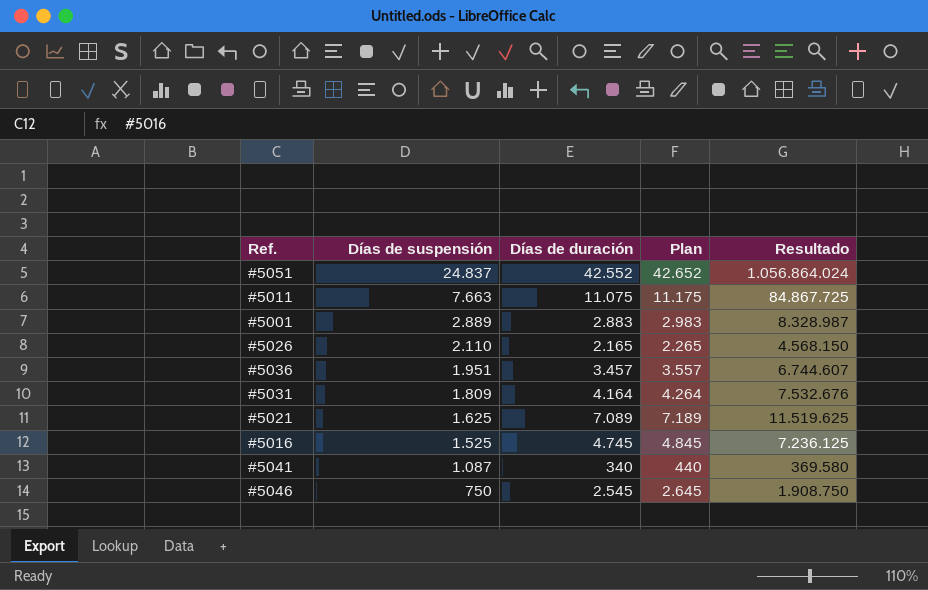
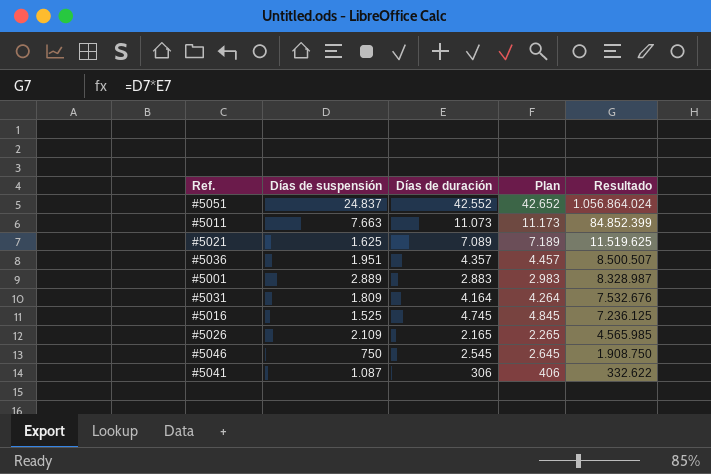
row order: Días de suspensión descending -> Resultado descending
#5011 | Días de duración: 11.075 -> 11.073
#5011 | Plan: 11.175 -> 11.173
#5011 | Resultado: 84.867.725 -> 84.852.399
#5036 | Días de duración: 3.457 -> 4.357
#5036 | Plan: 3.557 -> 4.457
#5036 | Resultado: 6.744.607 -> 8.500.507
#5026 | Días de suspensión: 2.110 -> 2.109
#5026 | Resultado: 4.568.150 -> 4.565.985
#5041 | Días de duración: 340 -> 306
#5041 | Plan: 440 -> 406
#5041 | Resultado: 369.580 -> 332.622

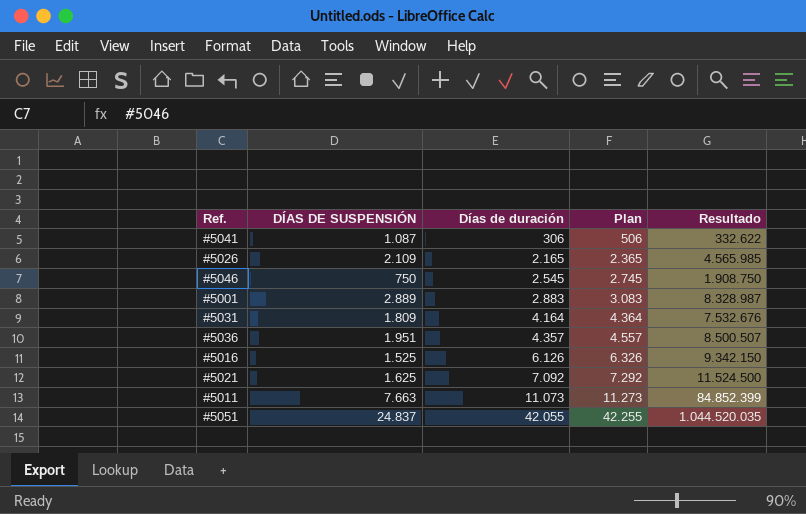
row order: Resultado descending -> Días de duración ascending
column name: Días de suspensión -> DÍAS DE SUSPENSIÓN
column Plan | formula: [Días de duración] + 100 -> [Días de duración] + 200
#5016 | Días de duración: 4.745 -> 6.126
#5016 | Resultado: 7.236.125 -> 9.342.150
#5021 | Días de duración: 7.089 -> 7.092
#5021 | Resultado: 11.519.625 -> 11.524.500
#5051 | Días de duración: 42.552 -> 42.055
#5051 | Resultado: 1.056.864.024 -> 1.044.520.035

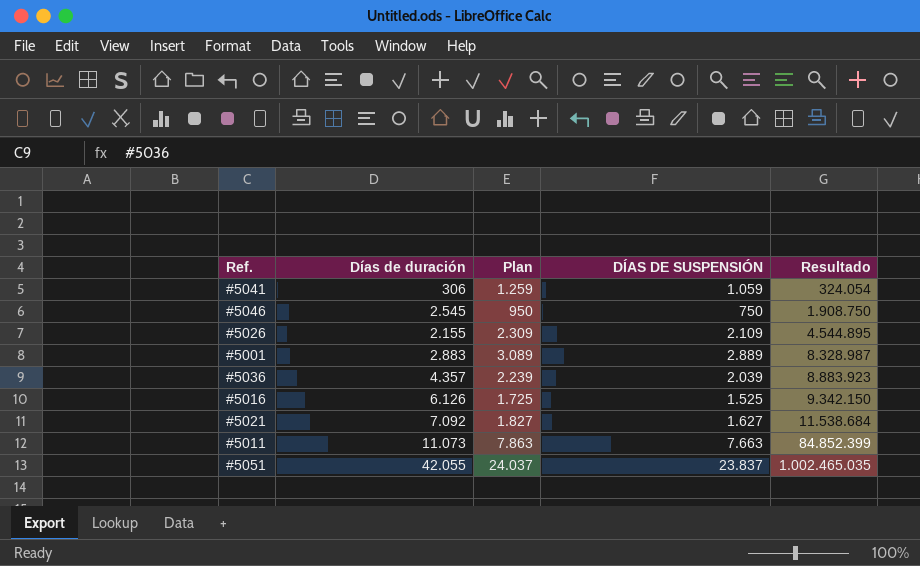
row order: Días de duración ascending -> Resultado ascending
column Plan | formula: [Días de duración] + 200 -> [DÍAS DE SUSPENSIÓN] + 200
column DÍAS DE SUSPENSIÓN | position: 2 -> 4
row #5031: 1.809 | 4.164 | 4.364 | 7.532.676 -> none
#5041 | DÍAS DE SUSPENSIÓN: 1.087 -> 1.059
#5041 | Resultado: 332.622 -> 324.054
#5026 | Días de duración: 2.165 -> 2.155
#5026 | Resultado: 4.565.985 -> 4.544.895
#5036 | DÍAS DE SUSPENSIÓN: 1.951 -> 2.039
#5036 | Resultado: 8.500.507 -> 8.883.923
#5021 | DÍAS DE SUSPENSIÓN: 1.625 -> 1.627
#5021 | Resultado: 11.524.500 -> 11.538.684
#5051 | DÍAS DE SUSPENSIÓN: 24.837 -> 23.837
#5051 | Resultado: 1.044.520.035 -> 1.002.465.035

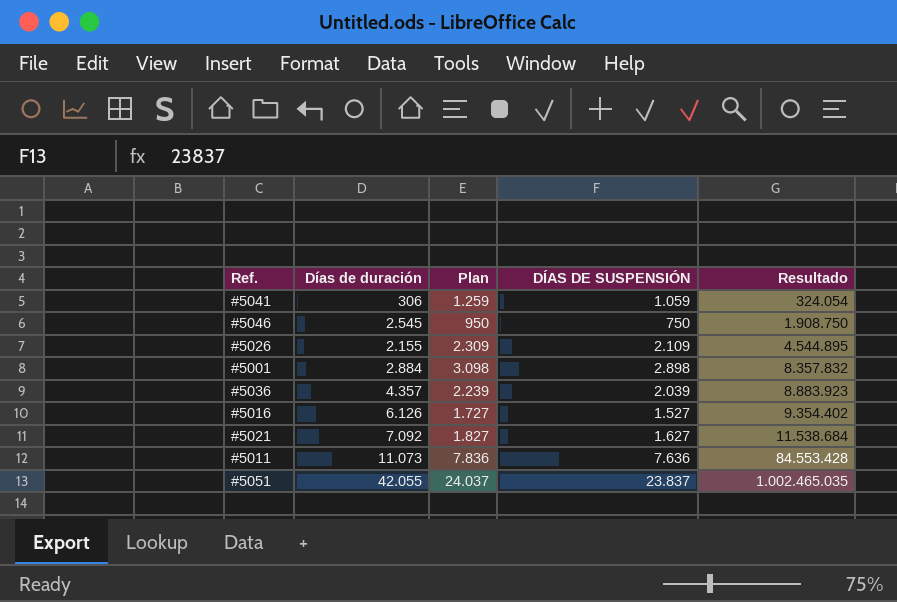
#5001 | Días de duración: 2.883 -> 2.884
#5001 | Plan: 3.089 -> 3.098
#5001 | DÍAS DE SUSPENSIÓN: 2.889 -> 2.898
#5001 | Resultado: 8.328.987 -> 8.357.832
#5016 | Plan: 1.725 -> 1.727
#5016 | DÍAS DE SUSPENSIÓN: 1.525 -> 1.527
#5016 | Resultado: 9.342.150 -> 9.354.402
#5011 | Plan: 7.863 -> 7.836
#5011 | DÍAS DE SUSPENSIÓN: 7.663 -> 7.636
#5011 | Resultado: 84.852.399 -> 84.553.428

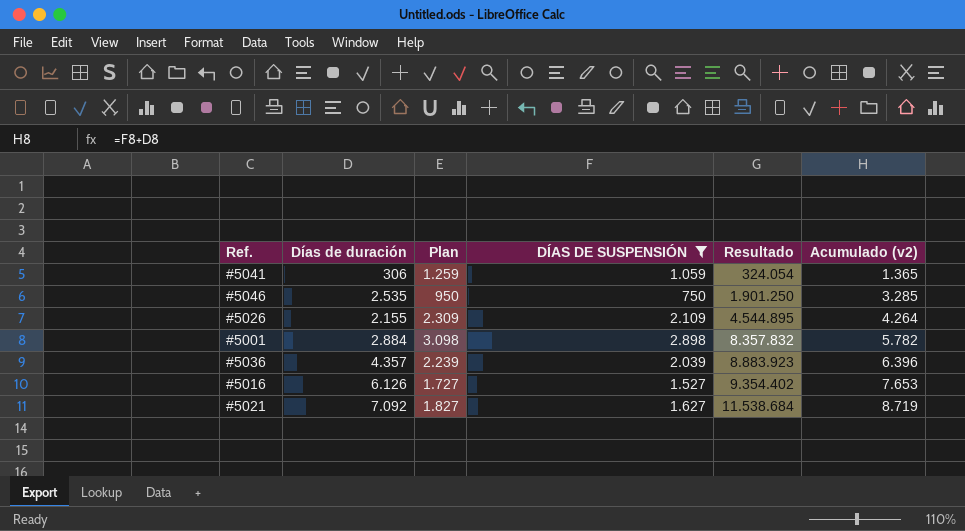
filter: none -> DÍAS DE SUSPENSIÓN <= 2.898
column Acumulado (v2) | formula: none -> [Días de duración] + [DÍAS DE SUSPENSIÓN]
#5046 | Días de duración: 2.545 -> 2.535
#5046 | Resultado: 1.908.750 -> 1.901.250

